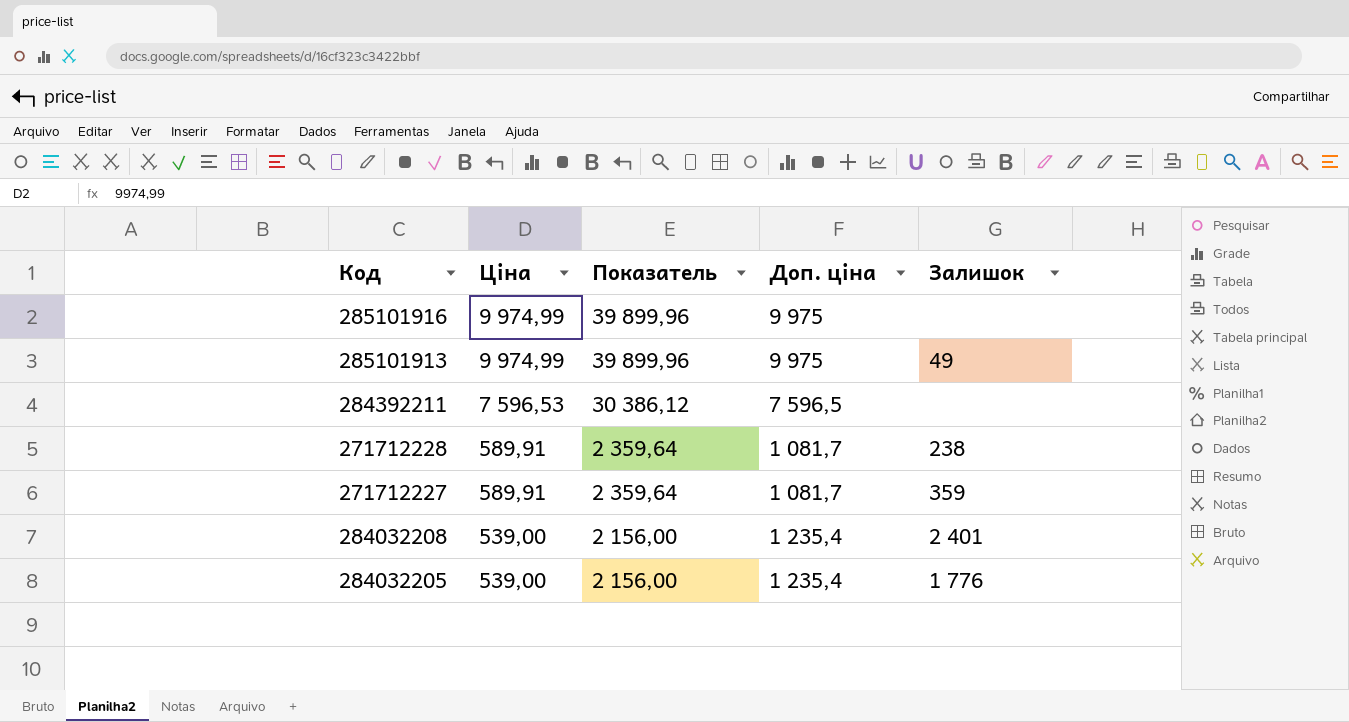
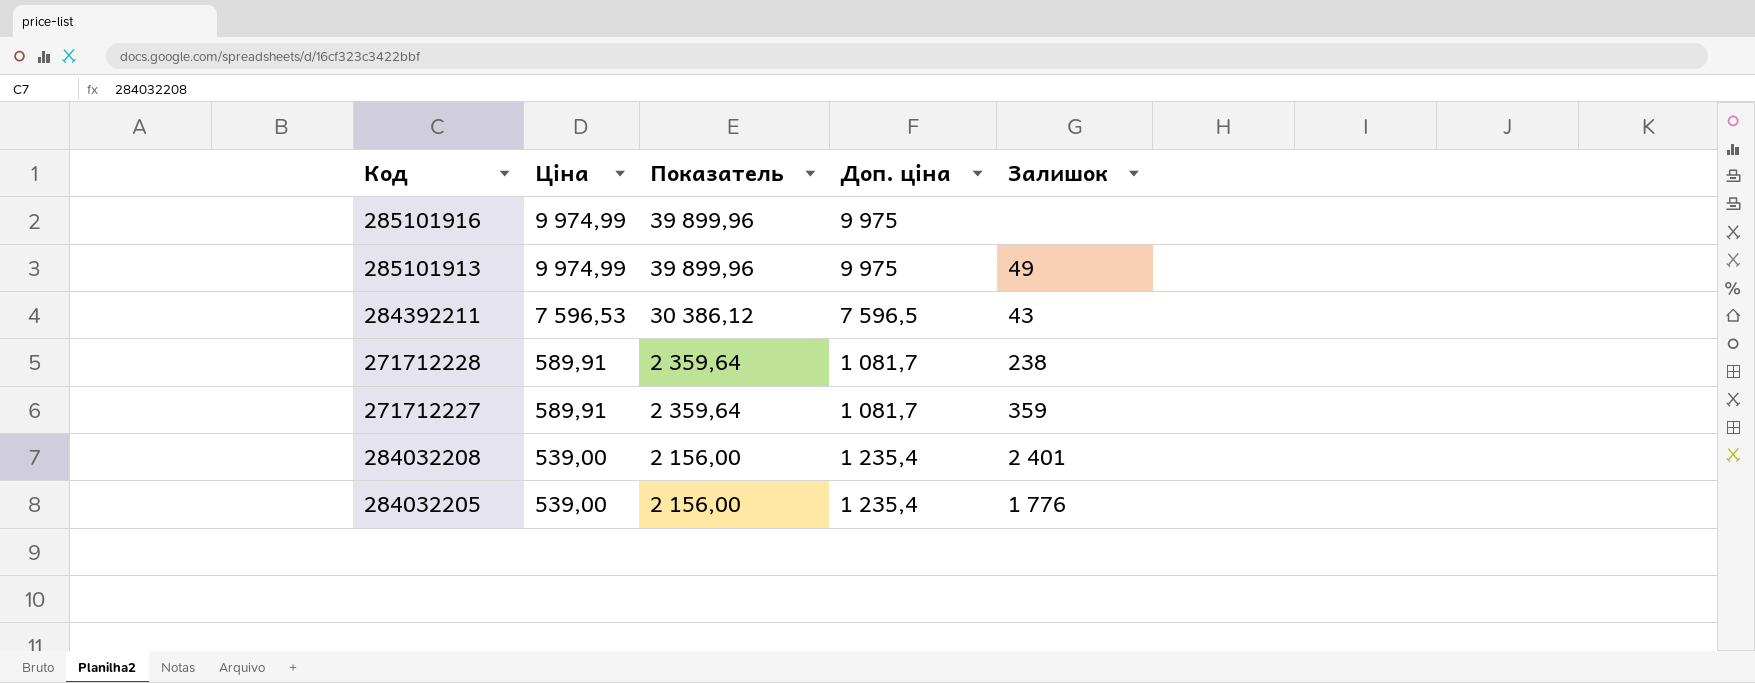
284392211 | Залишок: none -> 43

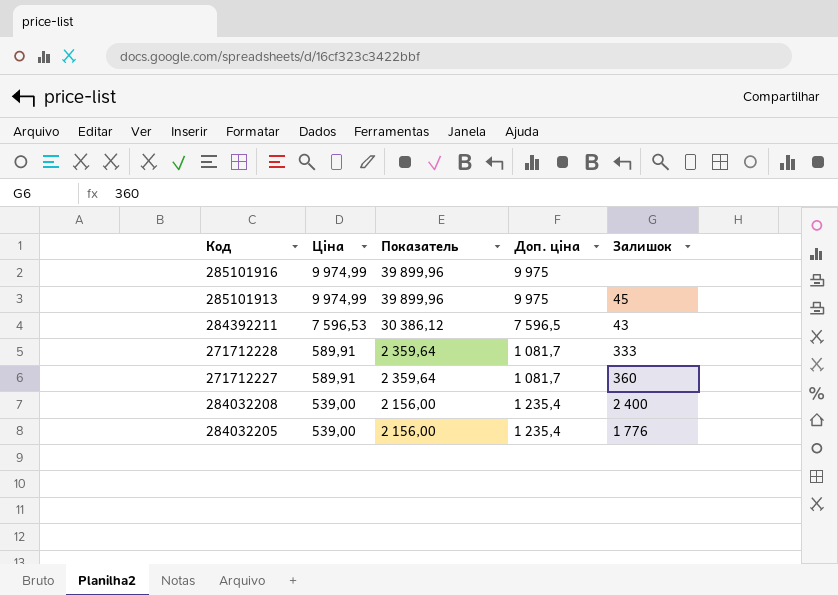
285101913 | Залишок: 49 -> 45
271712228 | Залишок: 238 -> 333
271712227 | Залишок: 359 -> 360
284032208 | Залишок: 2 401 -> 2 400

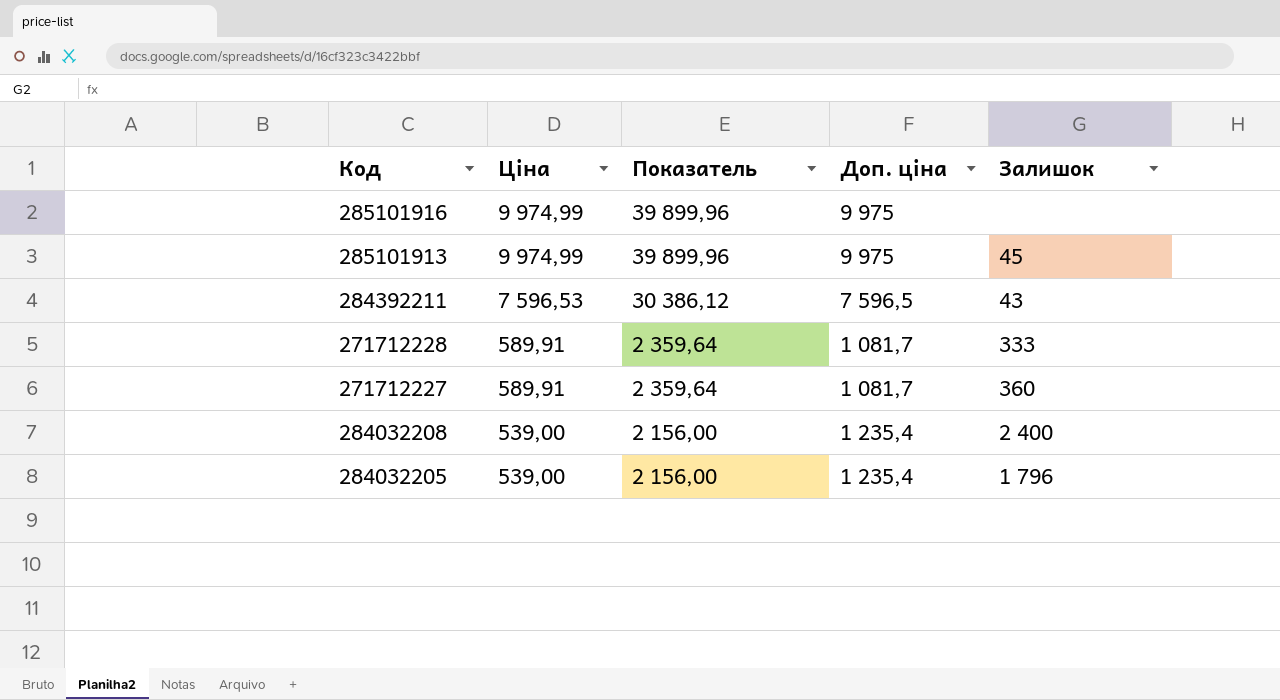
284032205 | Залишок: 1 776 -> 1 796

